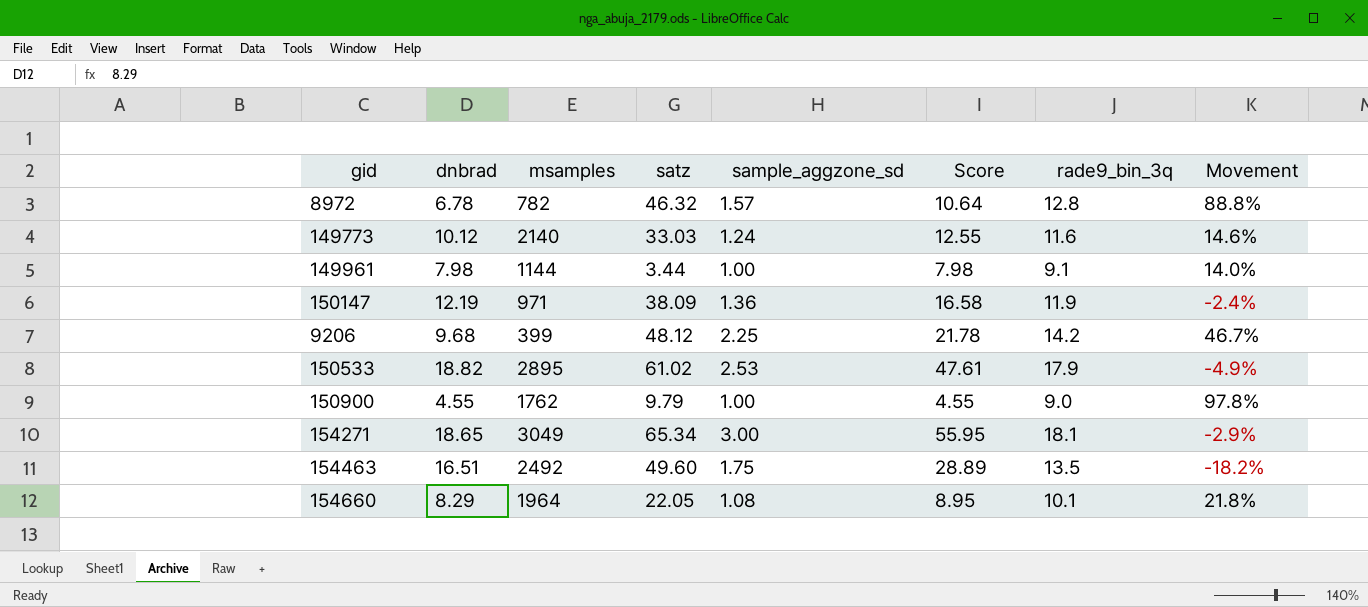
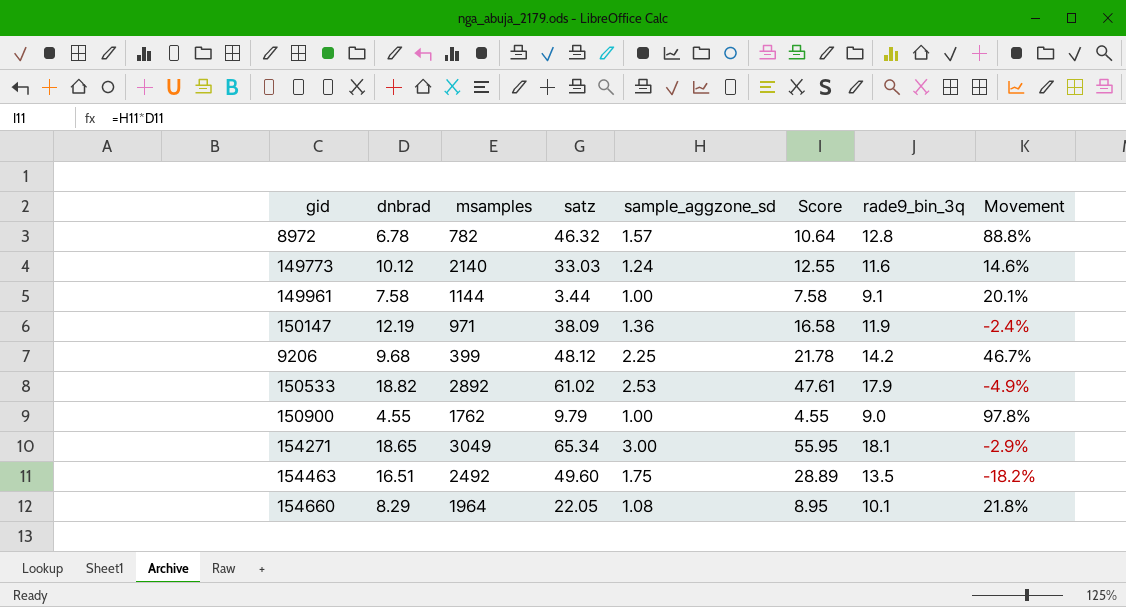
149961 | dnbrad: 7.98 -> 7.58
149961 | Score: 7.98 -> 7.58
149961 | Movement: 14.0% -> 20.1%
150533 | msamples: 2895 -> 2892

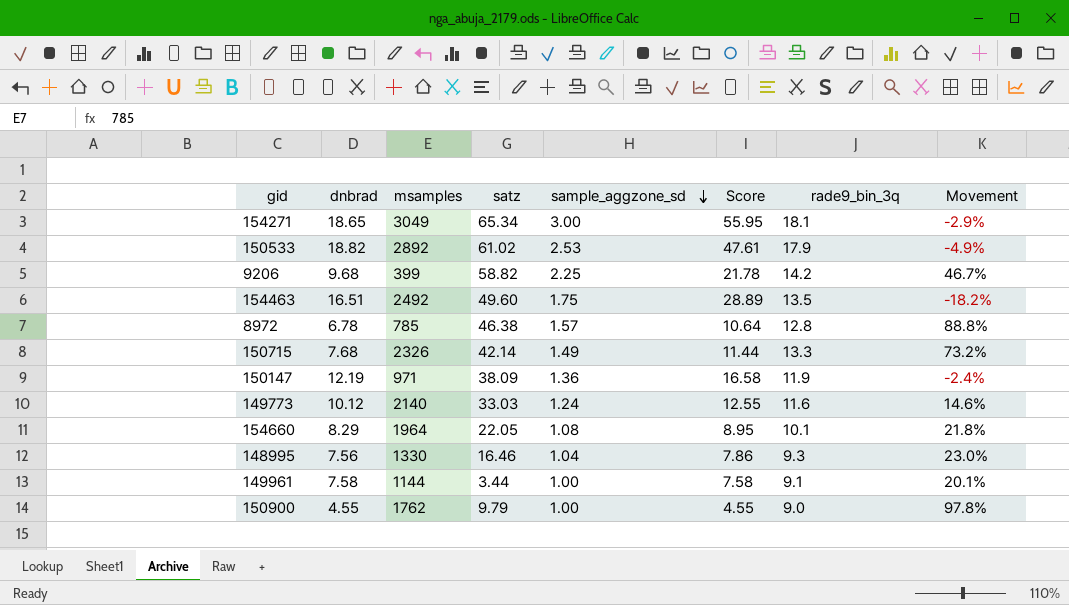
row order: none -> sample_aggzone_sd descending
9206 | satz: 48.12 -> 58.82
8972 | msamples: 782 -> 785
8972 | satz: 46.32 -> 46.38
row 150715: none -> 7.68 | 2326 | 42.14 | 1.49 | 11.44 | 13.3 | 73.2%
row 148995: none -> 7.56 | 1330 | 16.46 | 1.04 | 7.86 | 9.3 | 23.0%

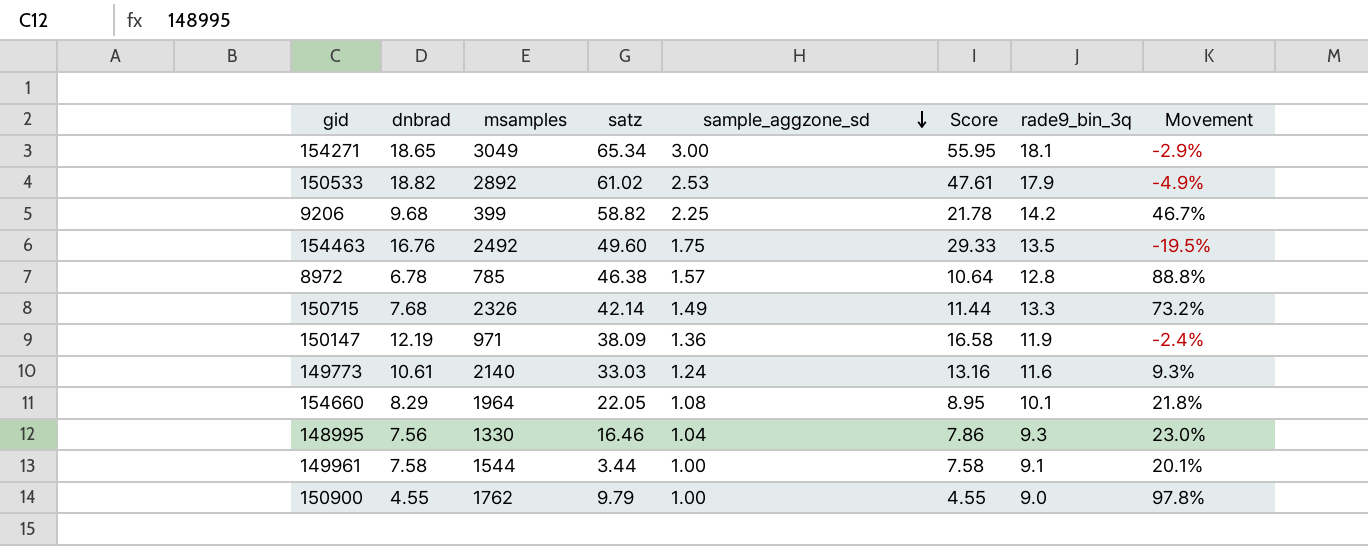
154463 | dnbrad: 16.51 -> 16.76
154463 | Score: 28.89 -> 29.33
154463 | Movement: -18.2% -> -19.5%
149773 | dnbrad: 10.12 -> 10.61
149773 | Score: 12.55 -> 13.16
149773 | Movement: 14.6% -> 9.3%
149961 | msamples: 1144 -> 1544

